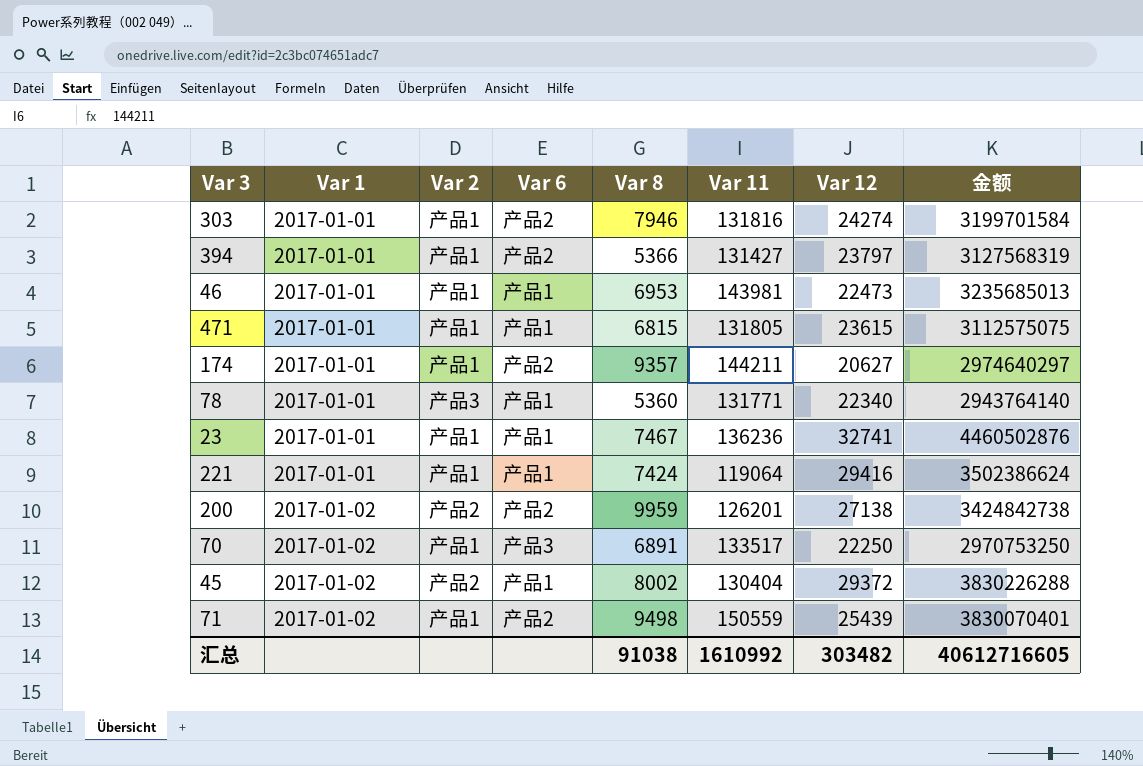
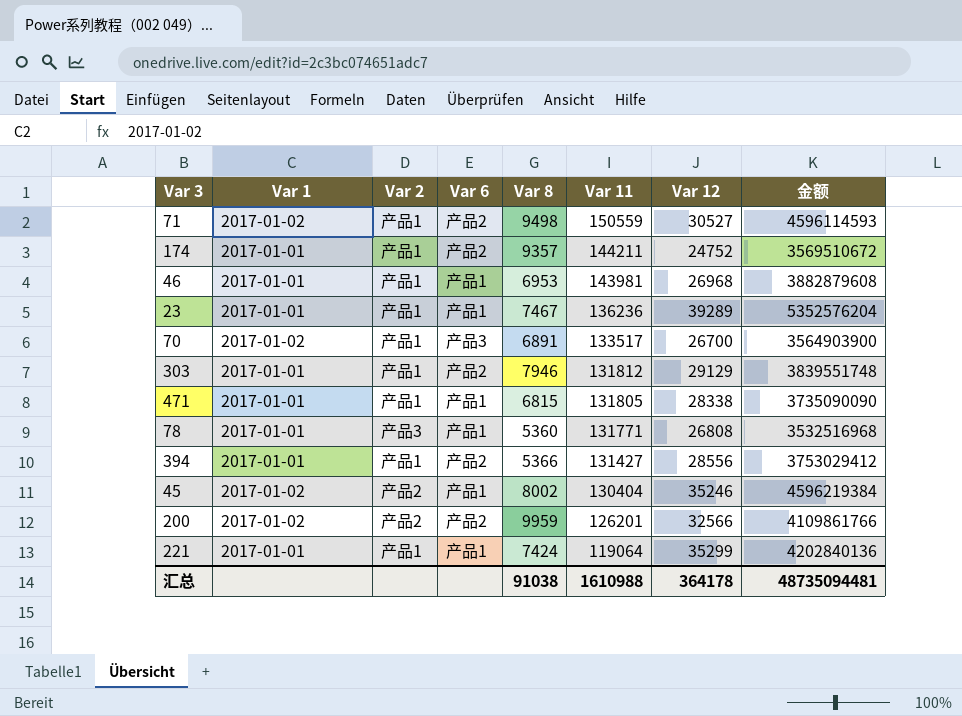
row order: Var 1 ascending -> Var 11 descending
71 | Var 12: 25439 -> 30527
71 | 金额: 3830070401 -> 4596114593
174 | Var 12: 20627 -> 24752
174 | 金额: 2974640297 -> 3569510672
46 | Var 12: 22473 -> 26968
46 | 金额: 3235685013 -> 3882879608
23 | Var 12: 32741 -> 39289
23 | 金额: 4460502876 -> 5352576204
70 | Var 12: 22250 -> 26700
70 | 金额: 2970753250 -> 3564903900
303 | Var 11: 131816 -> 131812
303 | Var 12: 24274 -> 29129
303 | 金额: 3199701584 -> 3839551748
471 | Var 12: 23615 -> 28338
471 | 金额: 3112575075 -> 3735090090
78 | Var 12: 22340 -> 26808
78 | 金额: 2943764140 -> 3532516968
394 | Var 12: 23797 -> 28556
394 | 金额: 3127568319 -> 3753029412
45 | Var 12: 29372 -> 35246
45 | 金额: 3830226288 -> 4596219384
200 | Var 12: 27138 -> 32566
200 | 金额: 3424842738 -> 4109861766
221 | Var 12: 29416 -> 35299
221 | 金额: 3502386624 -> 4202840136
汇总 | Var 11: 1610992 -> 1610988
汇总 | Var 12: 303482 -> 364178
汇总 | 金额: 40612716605 -> 48735094481

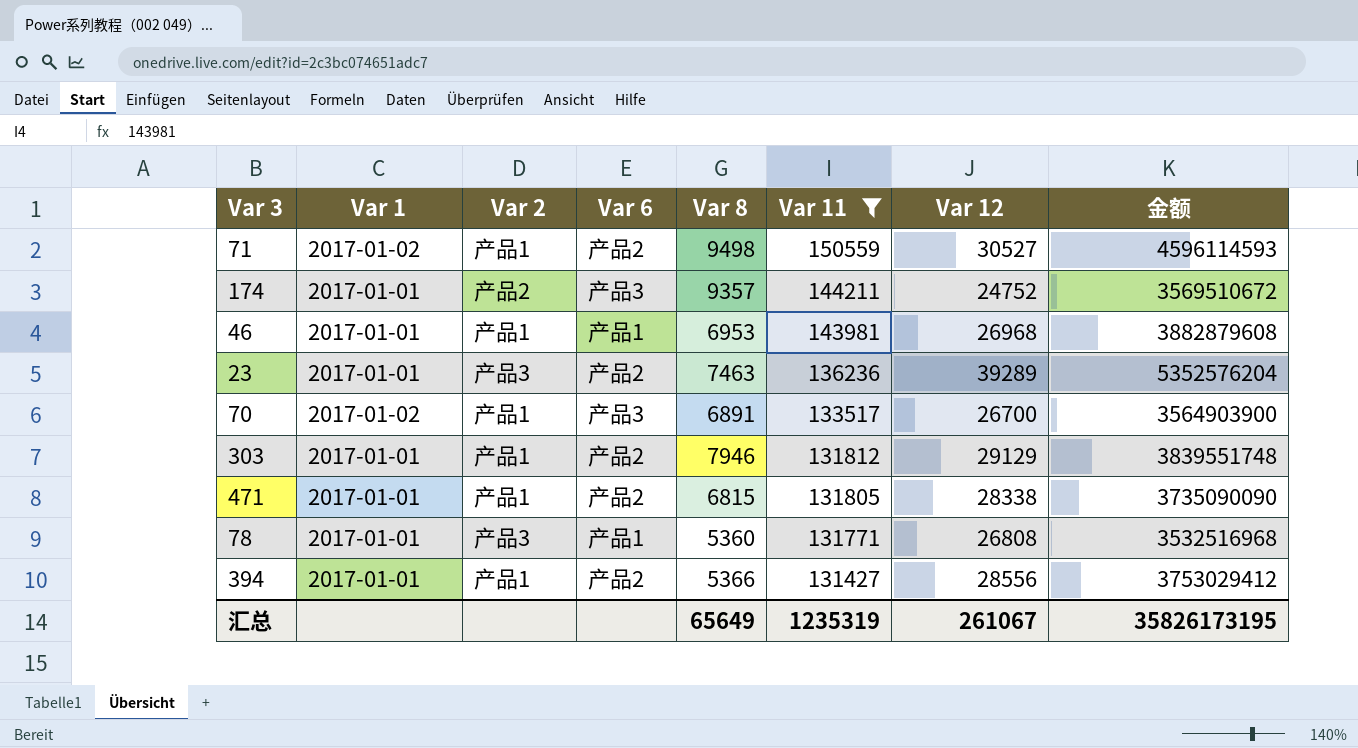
filter: none -> Var 11 >= 131427
174 | Var 2: 产品1 -> 产品2
174 | Var 6: 产品2 -> 产品3
23 | Var 2: 产品1 -> 产品3
23 | Var 6: 产品1 -> 产品2
23 | Var 8: 7467 -> 7463
471 | Var 6: 产品1 -> 产品2
汇总 | Var 8: 91038 -> 65649
汇总 | Var 11: 1610988 -> 1235319
汇总 | Var 12: 364178 -> 261067
汇总 | 金额: 48735094481 -> 35826173195

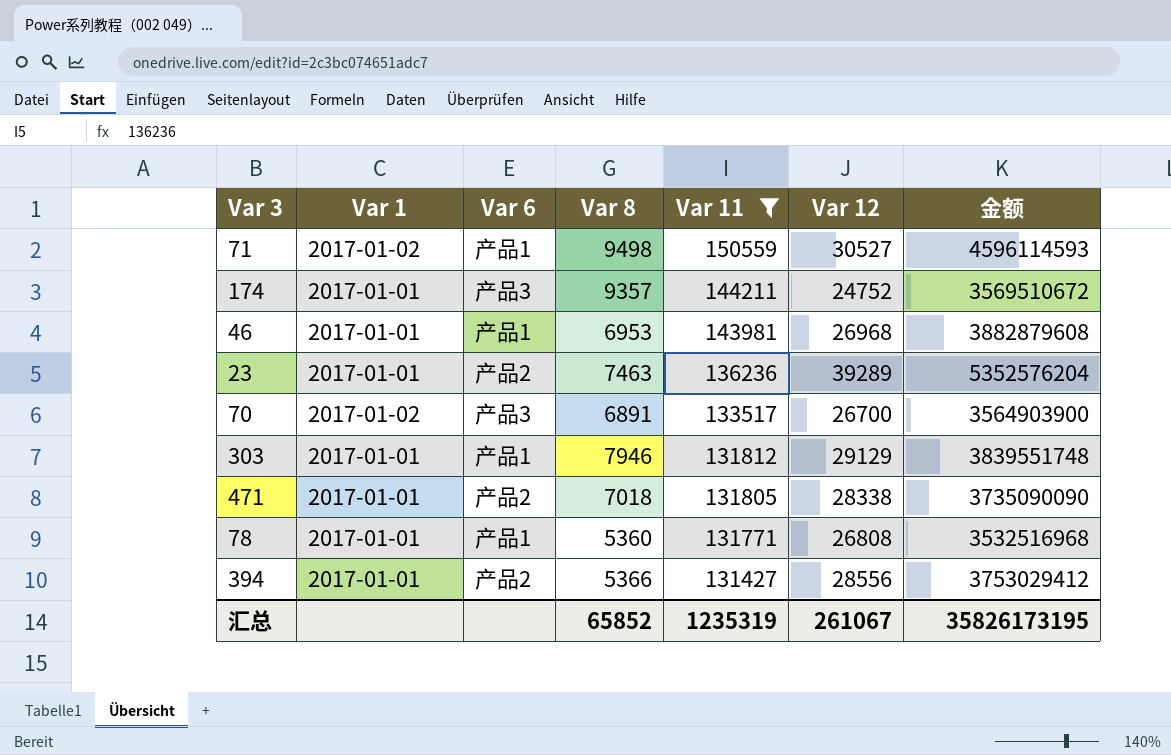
column Var 2 | position: 3 -> none
71 | Var 6: 产品2 -> 产品1
303 | Var 6: 产品2 -> 产品1
471 | Var 8: 6815 -> 7018
汇总 | Var 8: 65649 -> 65852

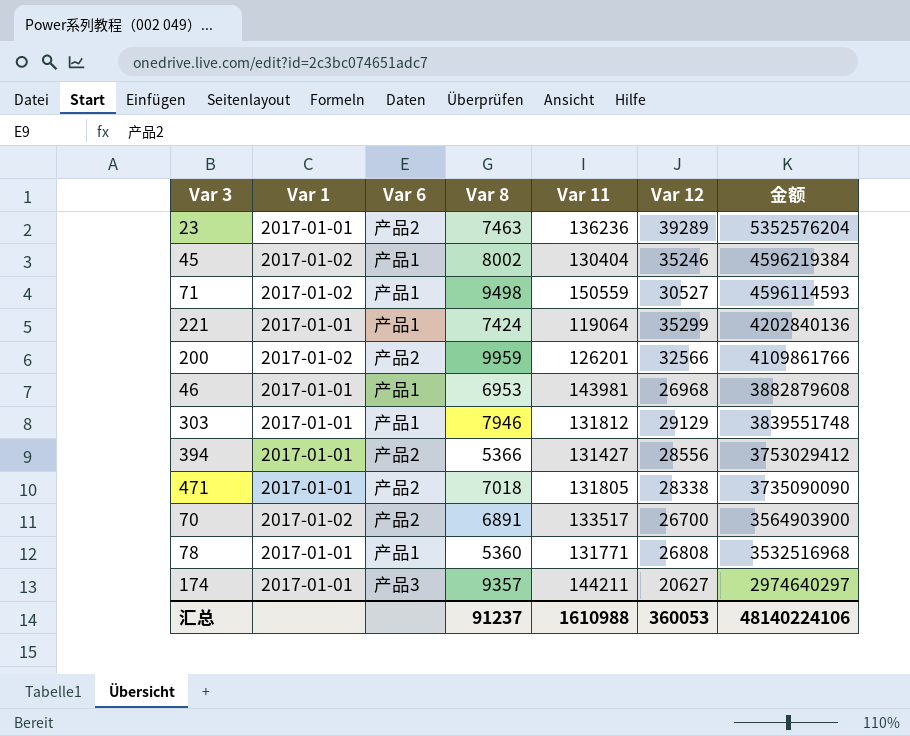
filter: Var 11 >= 131427 -> none
row order: Var 11 descending -> 金额 descending
70 | Var 6: 产品3 -> 产品2
174 | Var 12: 24752 -> 20627
174 | 金额: 3569510672 -> 2974640297
汇总 | Var 8: 65852 -> 91237
汇总 | Var 11: 1235319 -> 1610988
汇总 | Var 12: 261067 -> 360053
汇总 | 金额: 35826173195 -> 48140224106

